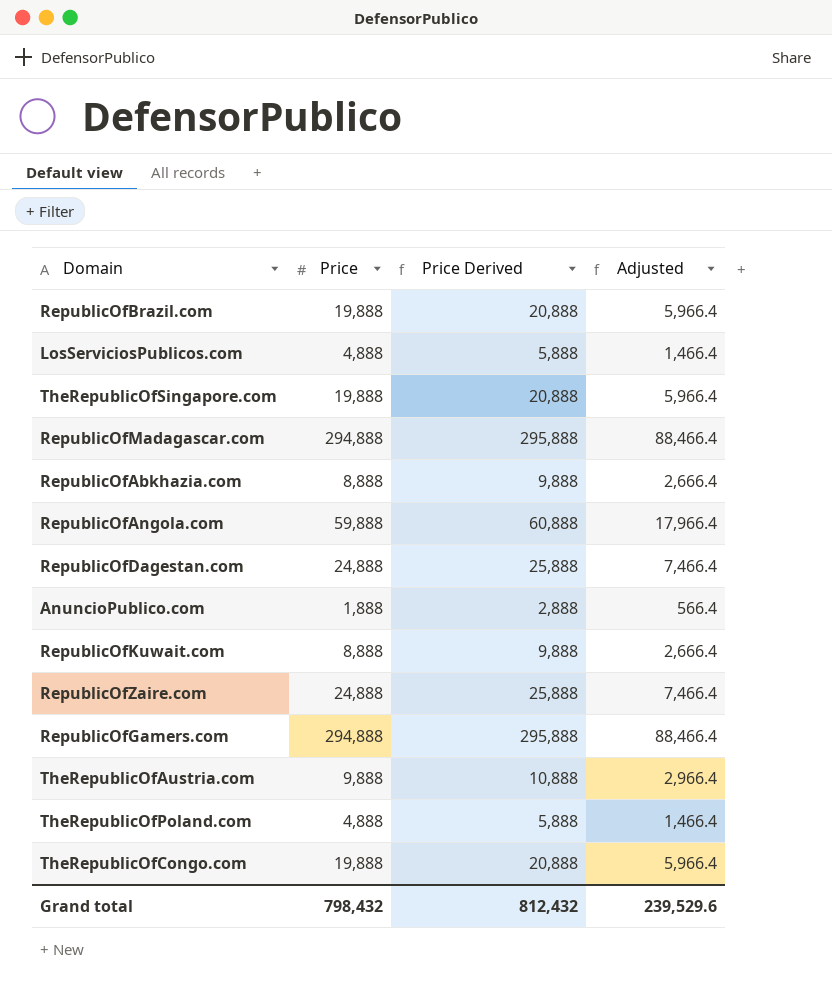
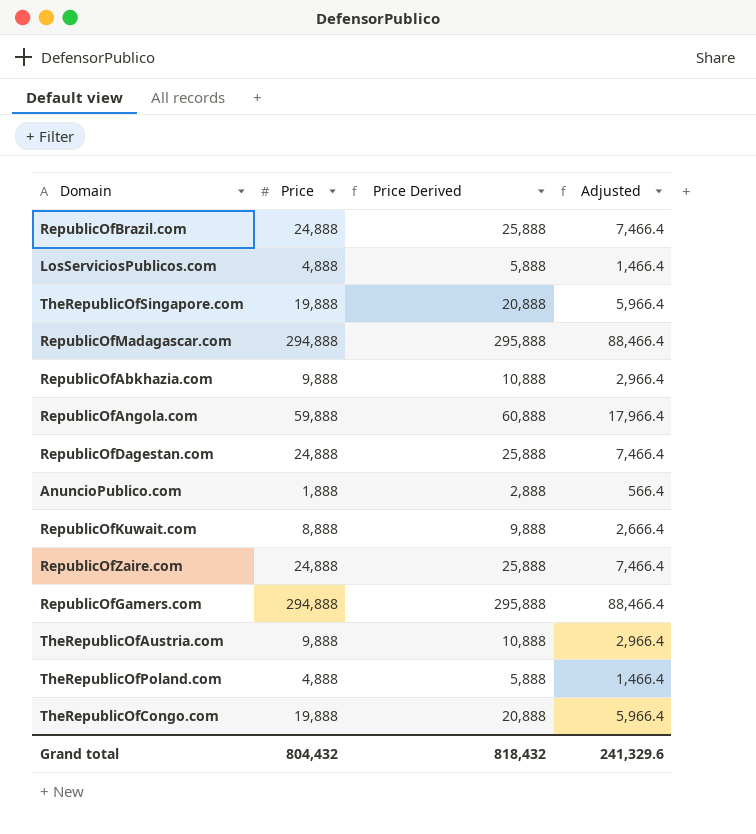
RepublicOfBrazil.com | Price: 19,888 -> 24,888
RepublicOfBrazil.com | Price Derived: 20,888 -> 25,888
RepublicOfBrazil.com | Adjusted: 5,966.4 -> 7,466.4
RepublicOfAbkhazia.com | Price: 8,888 -> 9,888
RepublicOfAbkhazia.com | Price Derived: 9,888 -> 10,888
RepublicOfAbkhazia.com | Adjusted: 2,666.4 -> 2,966.4
Grand total | Price: 798,432 -> 804,432
Grand total | Price Derived: 812,432 -> 818,432
Grand total | Adjusted: 239,529.6 -> 241,329.6

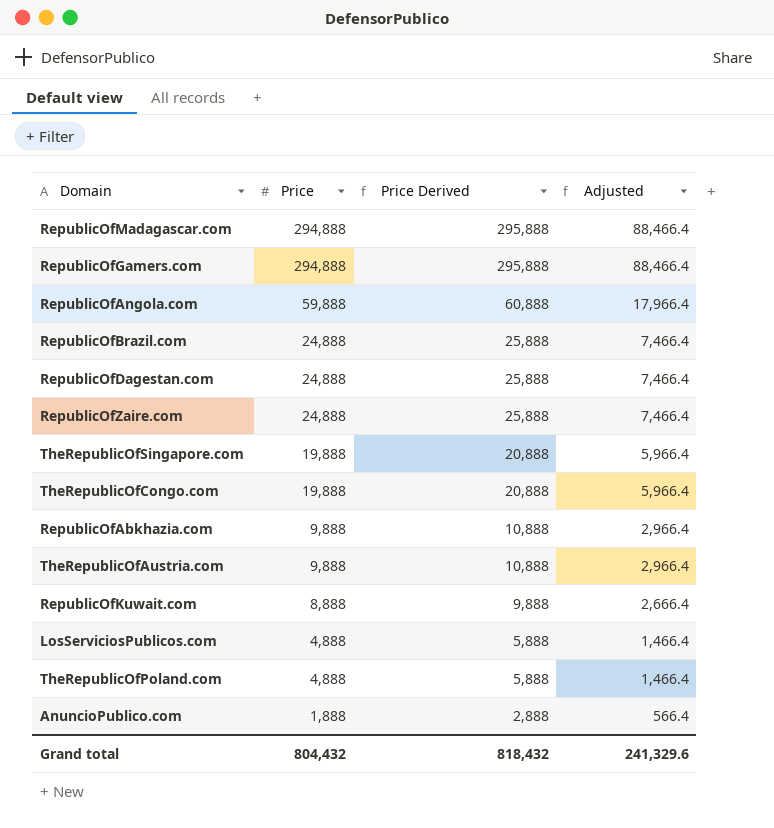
row order: none -> Price descending

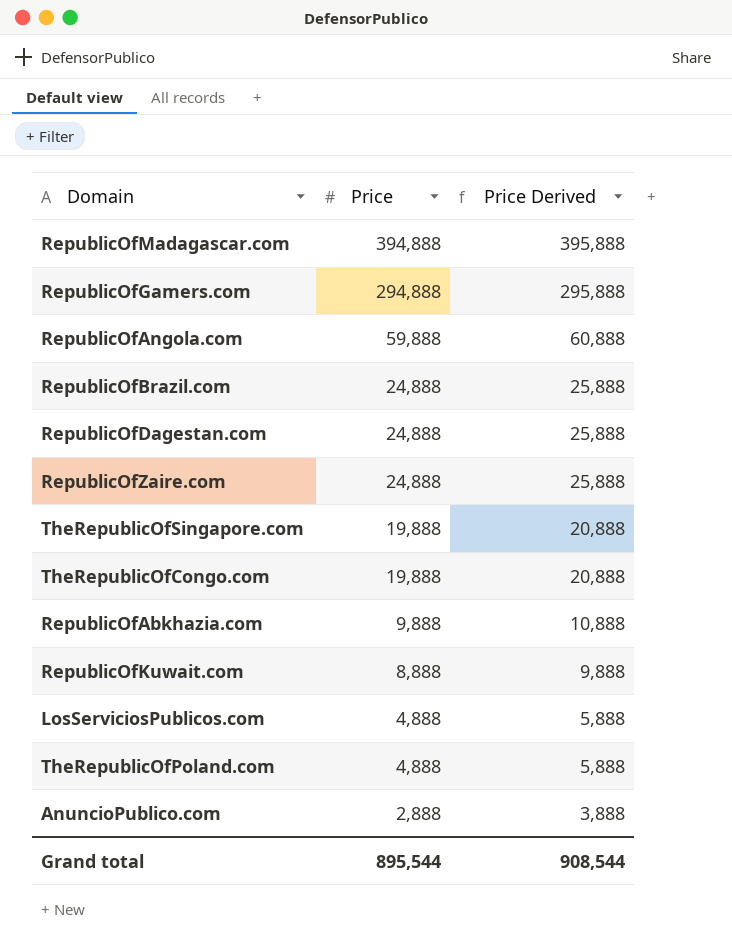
column Adjusted | formula: [Price] * 0.3 -> none
row TheRepublicOfAustria.com: 9,888 | 10,888 | 2,966.4 -> none
RepublicOfMadagascar.com | Price: 294,888 -> 394,888
RepublicOfMadagascar.com | Price Derived: 295,888 -> 395,888
AnuncioPublico.com | Price: 1,888 -> 2,888
AnuncioPublico.com | Price Derived: 2,888 -> 3,888
Grand total | Price: 804,432 -> 895,544
Grand total | Price Derived: 818,432 -> 908,544

